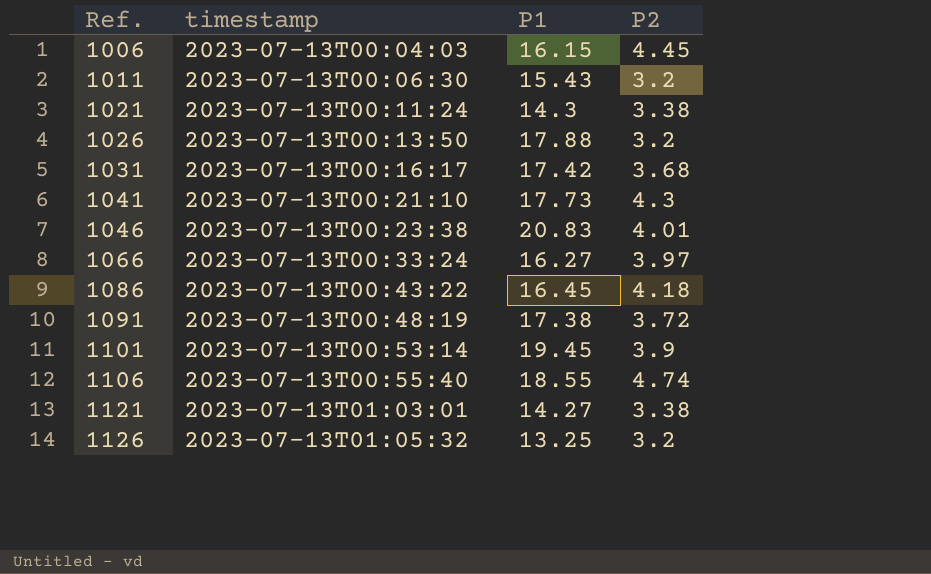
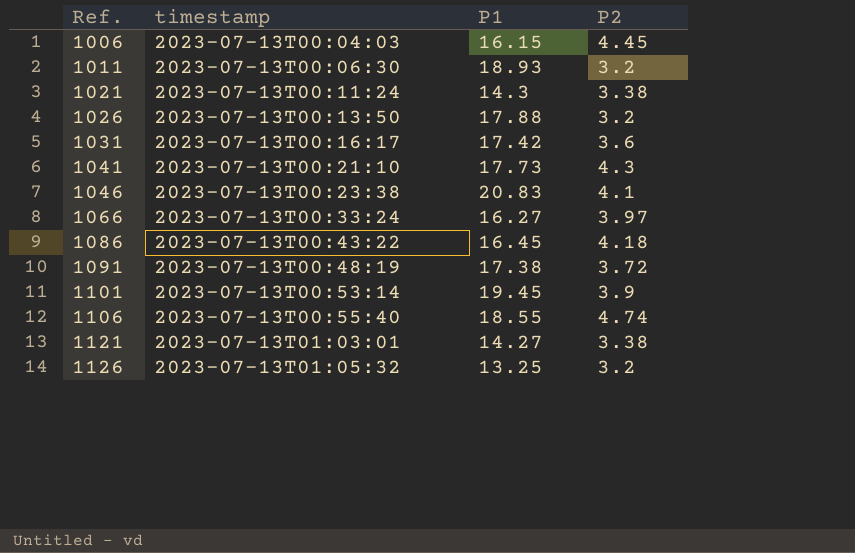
1011 | P1: 15.43 -> 18.93
1031 | P2: 3.68 -> 3.6
1046 | P2: 4.01 -> 4.1

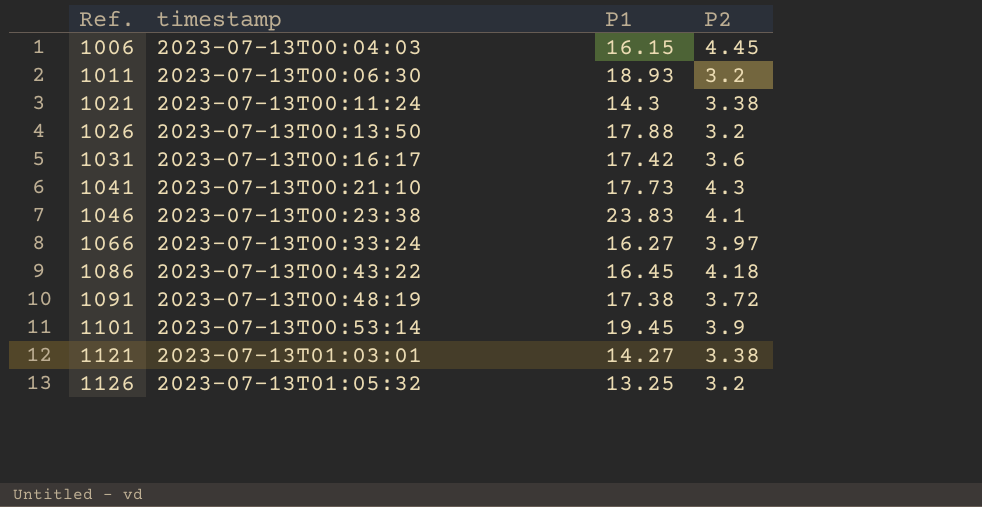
row 1106: 2023-07-13T00:55:40 | 18.55 | 4.74 -> none
1046 | P1: 20.83 -> 23.83

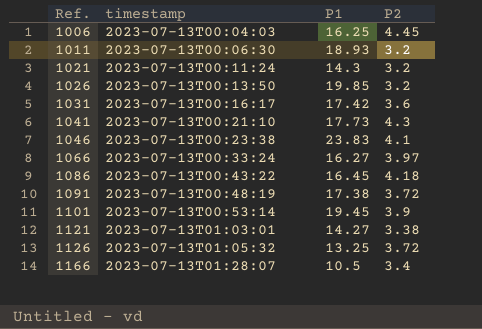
1006 | P1: 16.15 -> 16.25
1021 | P2: 3.38 -> 3.2
1026 | P1: 17.88 -> 19.85
1126 | P2: 3.2 -> 3.72
row 1166: none -> 2023-07-13T01:28:07 | 10.5 | 3.4

